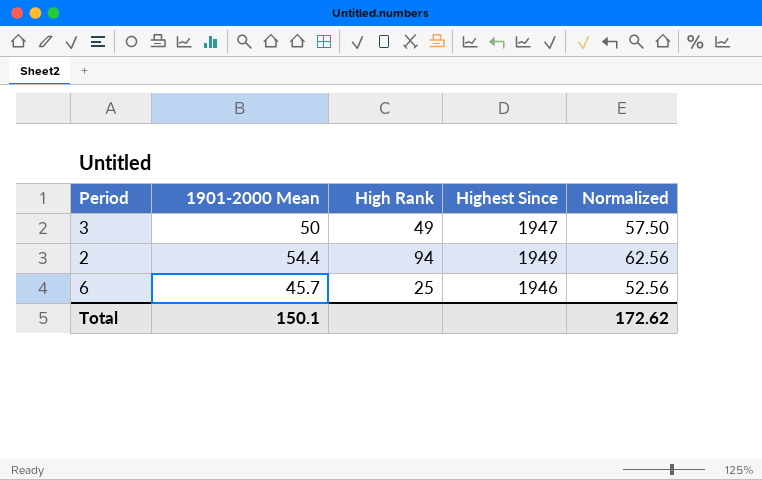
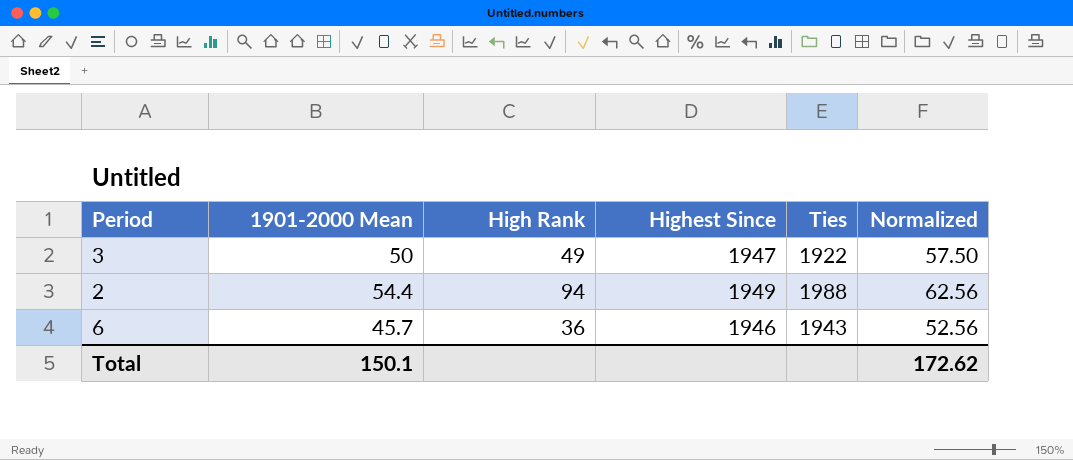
column Ties | position: none -> 5
6 | High Rank: 25 -> 36

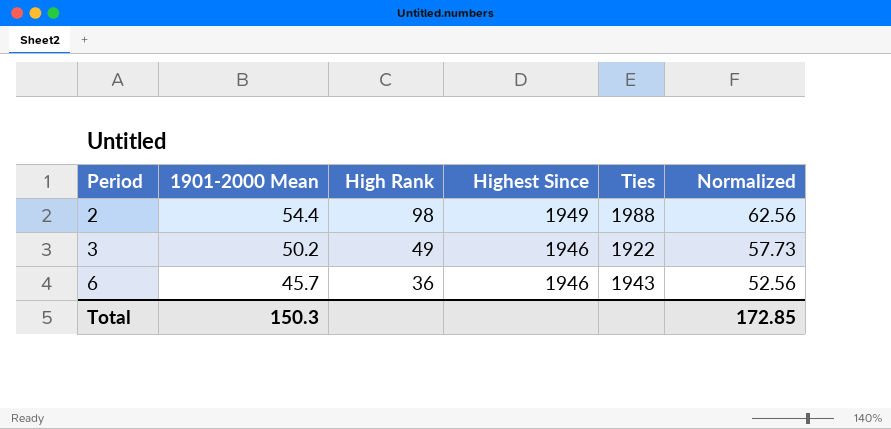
row order: none -> Period ascending
2 | High Rank: 94 -> 98
3 | 1901-2000 Mean: 50 -> 50.2
3 | Highest Since: 1947 -> 1946
3 | Normalized: 57.50 -> 57.73
Total | 1901-2000 Mean: 150.1 -> 150.3
Total | Normalized: 172.62 -> 172.85

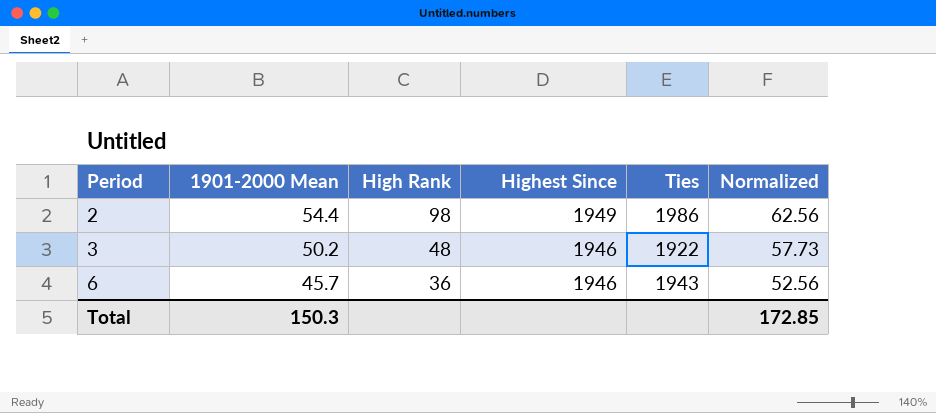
2 | Ties: 1988 -> 1986
3 | High Rank: 49 -> 48

